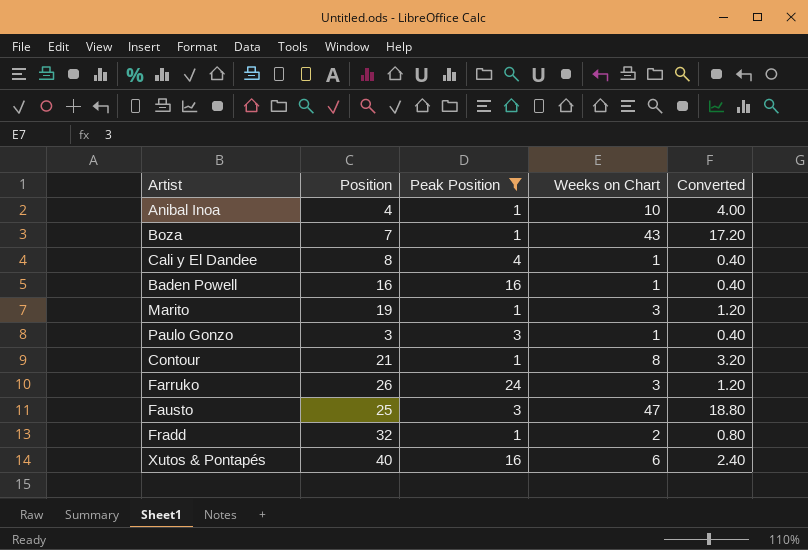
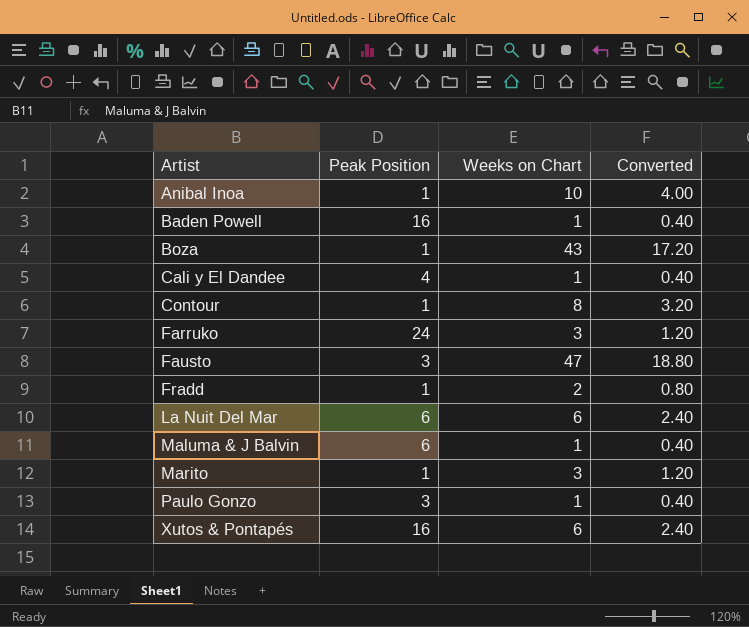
filter: Peak Position != 6 -> none
row order: none -> Artist ascending
column Position | position: 2 -> none

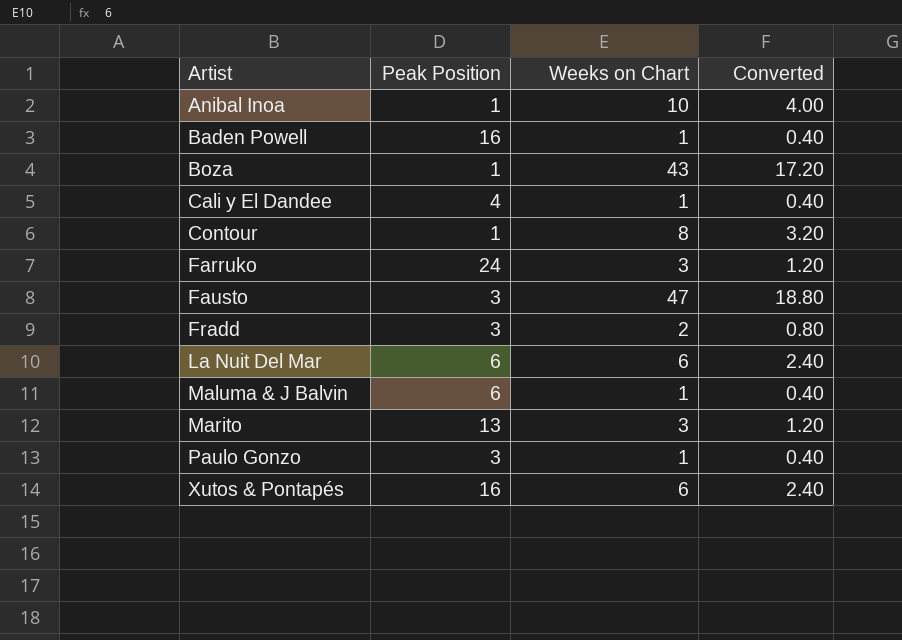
Fradd | Peak Position: 1 -> 3
Marito | Peak Position: 1 -> 13

